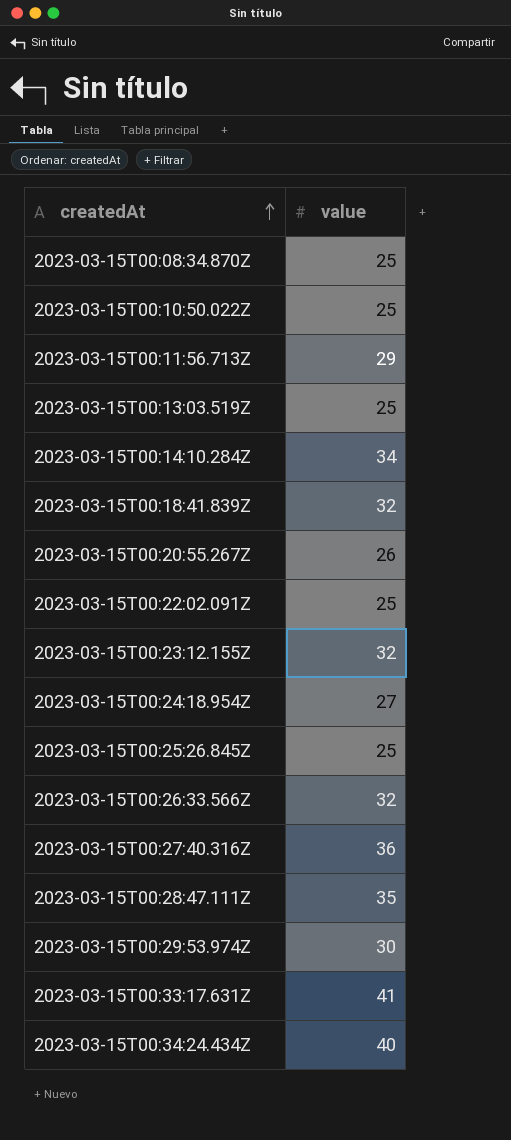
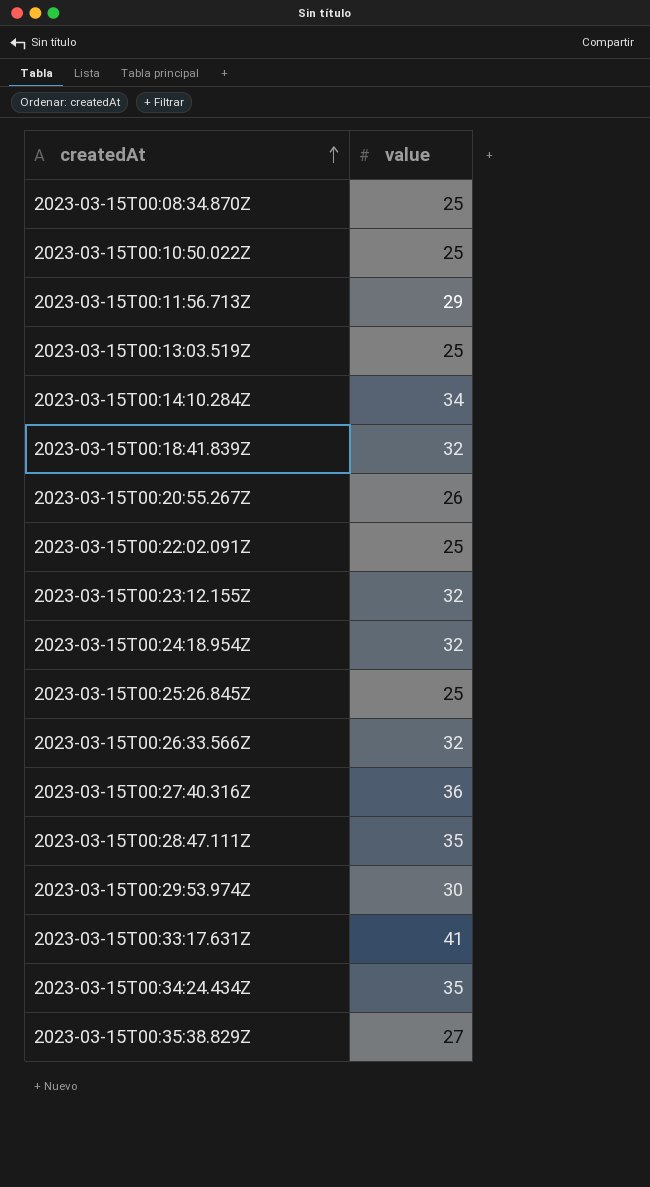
2023-03-15T00:24:18.954Z | value: 27 -> 32
2023-03-15T00:34:24.434Z | value: 40 -> 35
row 2023-03-15T00:35:38.829Z: none -> 27

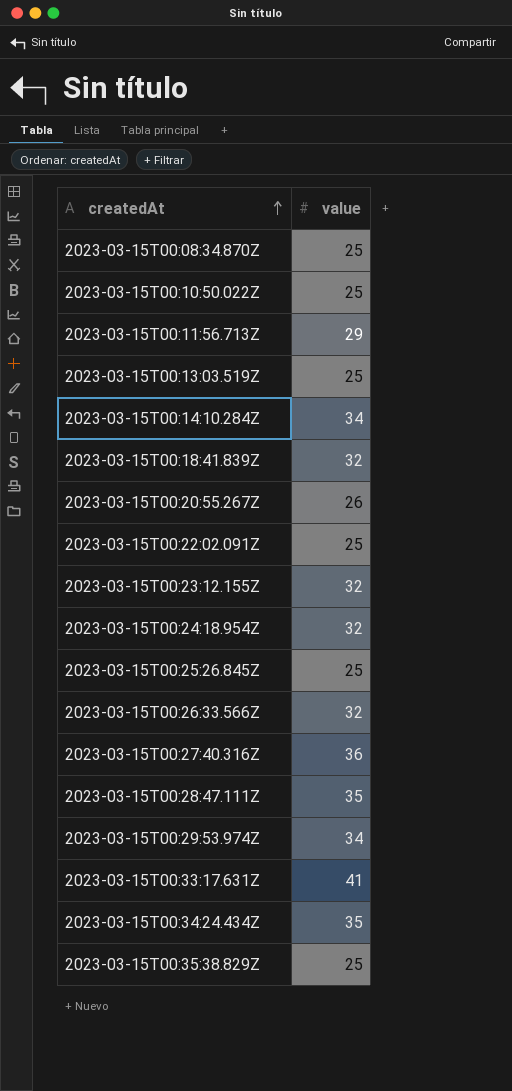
2023-03-15T00:29:53.974Z | value: 30 -> 34
2023-03-15T00:35:38.829Z | value: 27 -> 25

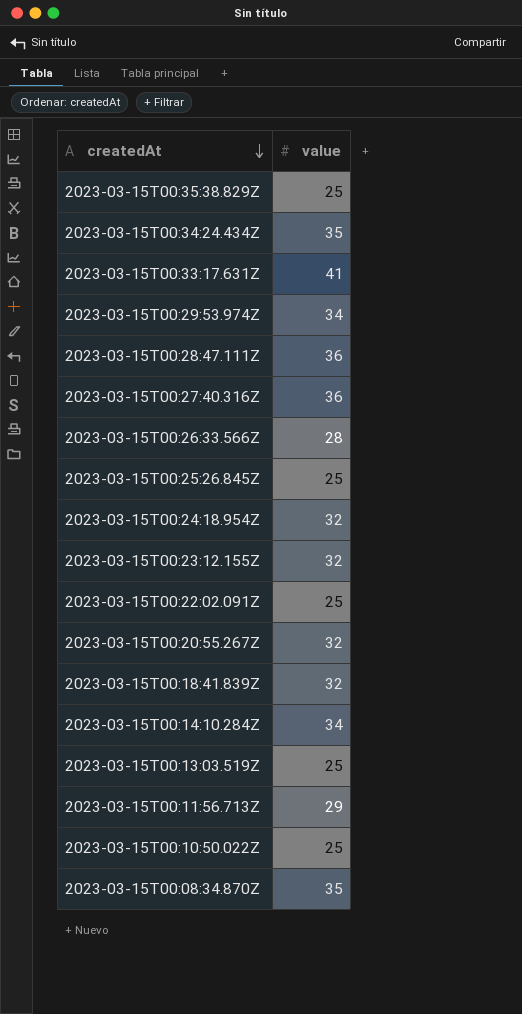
row order: createdAt ascending -> createdAt descending
2023-03-15T00:28:47.111Z | value: 35 -> 36
2023-03-15T00:26:33.566Z | value: 32 -> 28
2023-03-15T00:20:55.267Z | value: 26 -> 32
2023-03-15T00:08:34.870Z | value: 25 -> 35

